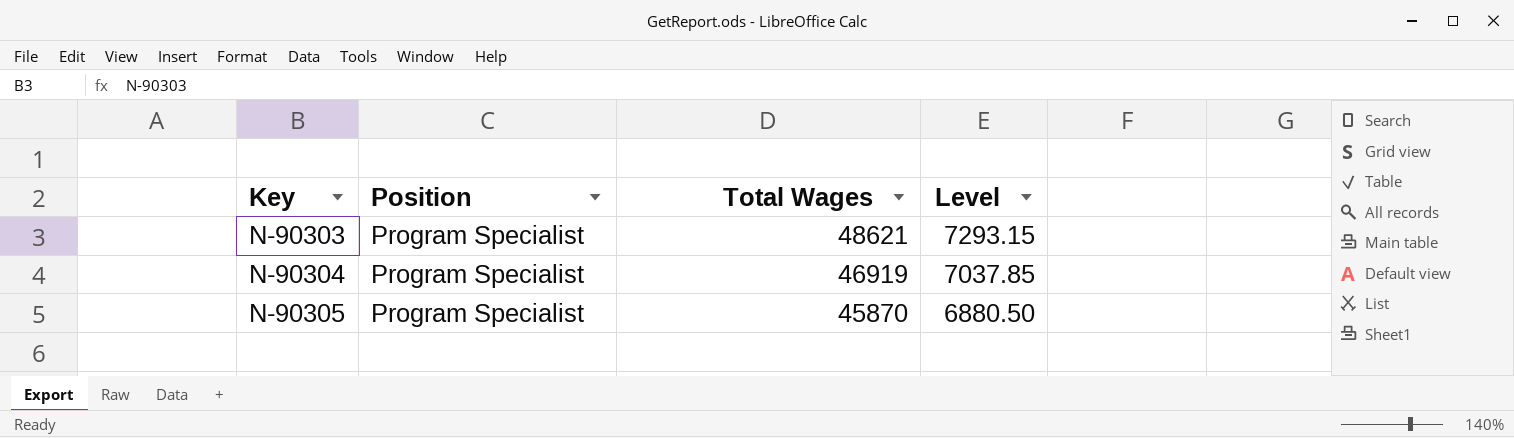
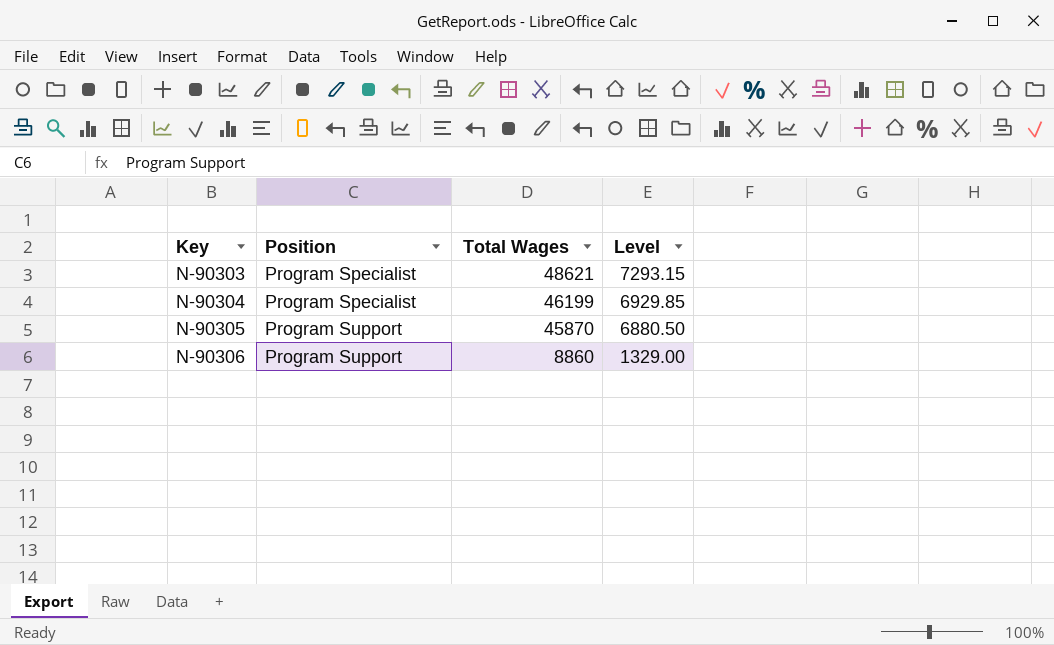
N-90304 | Total Wages: 46919 -> 46199
N-90304 | Level: 7037.85 -> 6929.85
N-90305 | Position: Program Specialist -> Program Support
row N-90306: none -> Program Support | 8860 | 1329.00

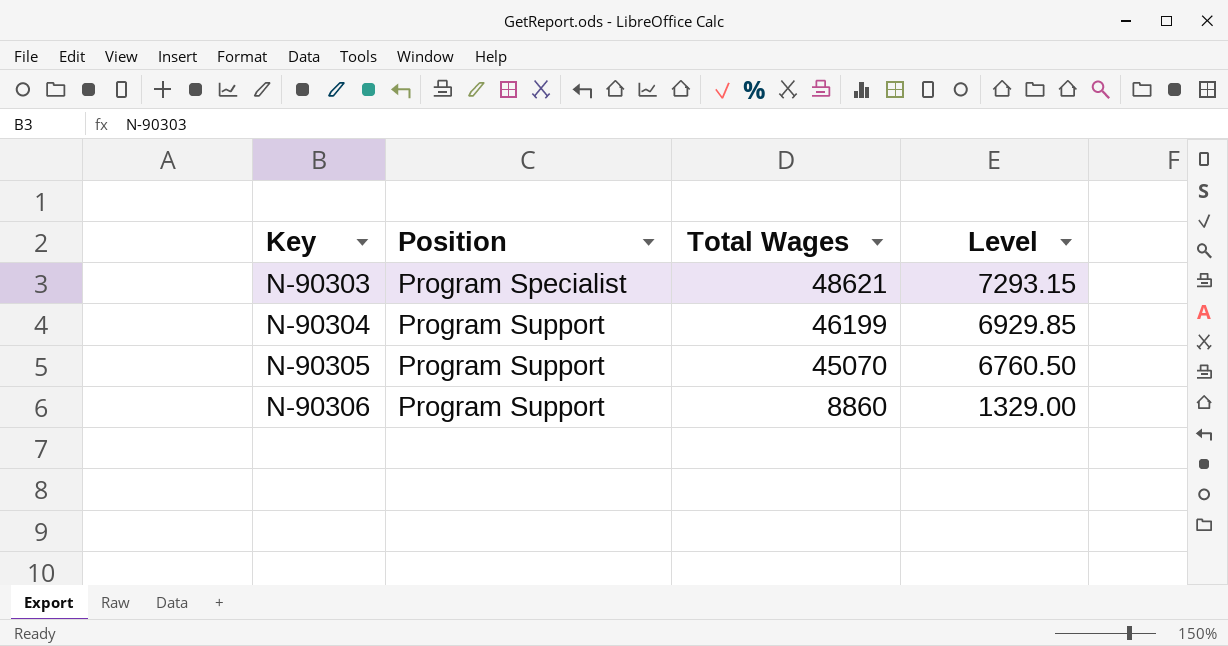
N-90304 | Position: Program Specialist -> Program Support
N-90305 | Total Wages: 45870 -> 45070
N-90305 | Level: 6880.50 -> 6760.50

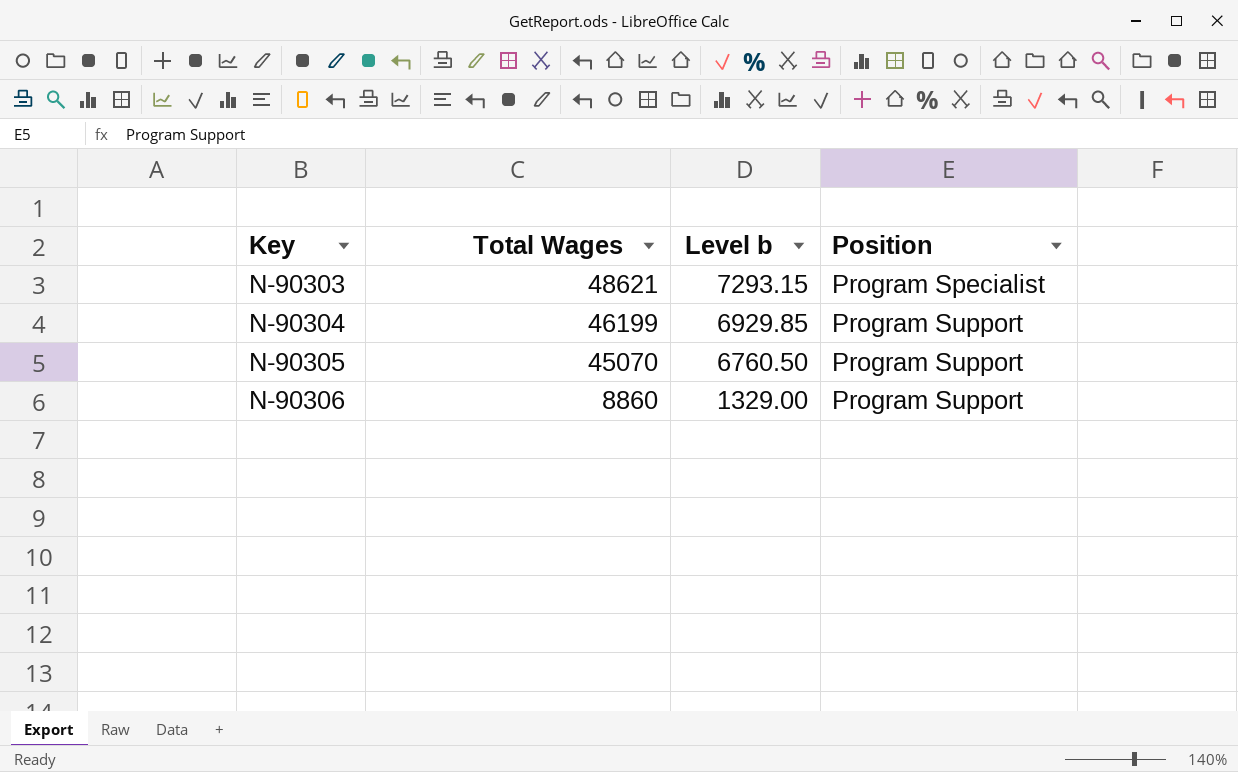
column name: Level -> Level b
column Position | position: 2 -> 4

